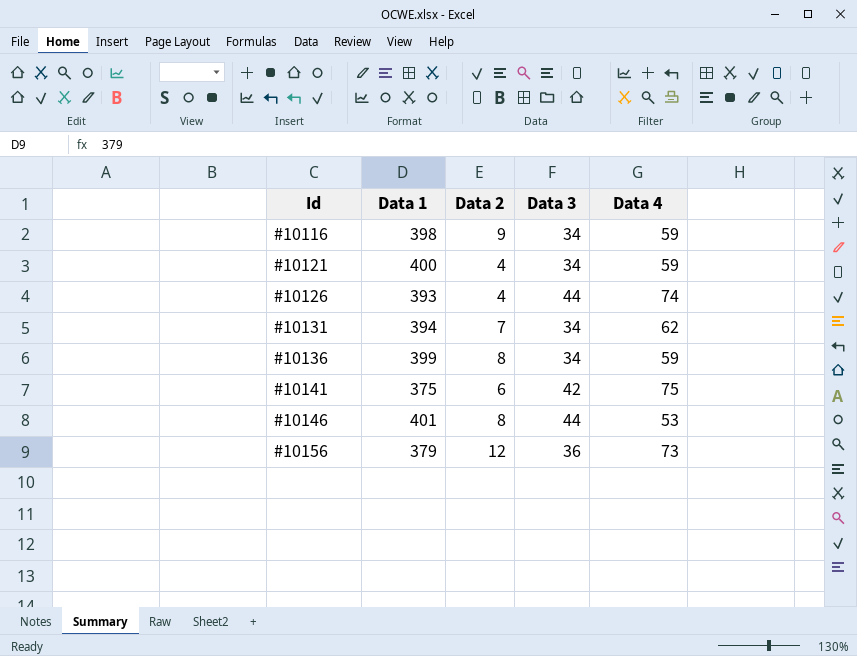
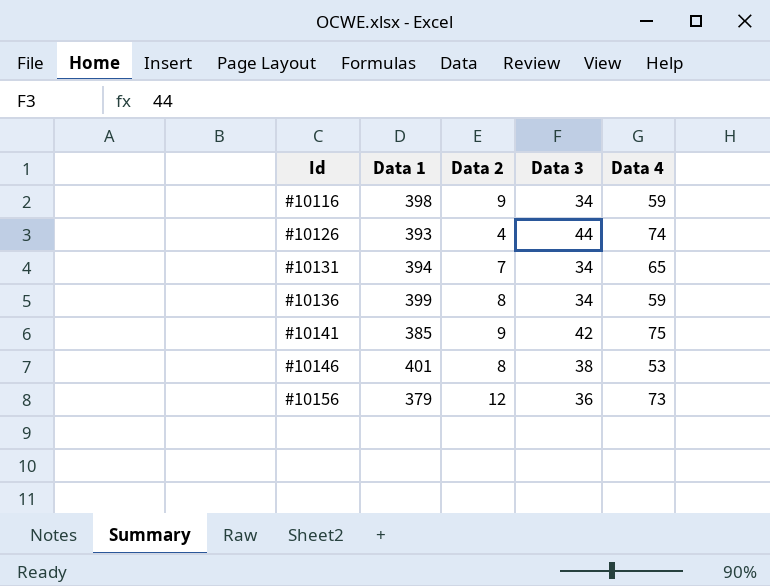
row #10121: 400 | 4 | 34 | 59 -> none
#10131 | Data 4: 62 -> 65
#10141 | Data 1: 375 -> 385
#10141 | Data 2: 6 -> 9
#10146 | Data 3: 44 -> 38

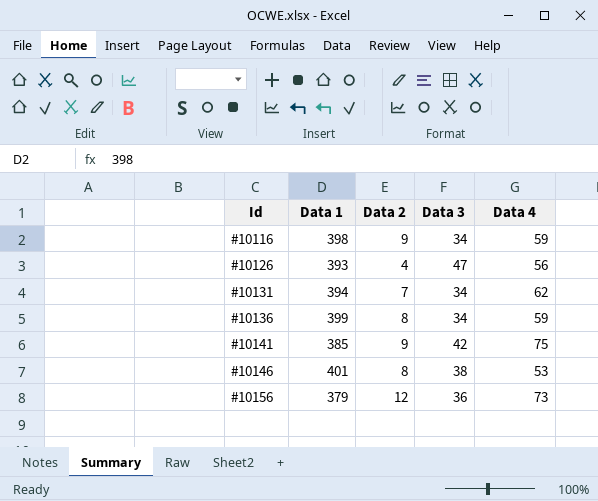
#10126 | Data 3: 44 -> 47
#10126 | Data 4: 74 -> 56
#10131 | Data 4: 65 -> 62

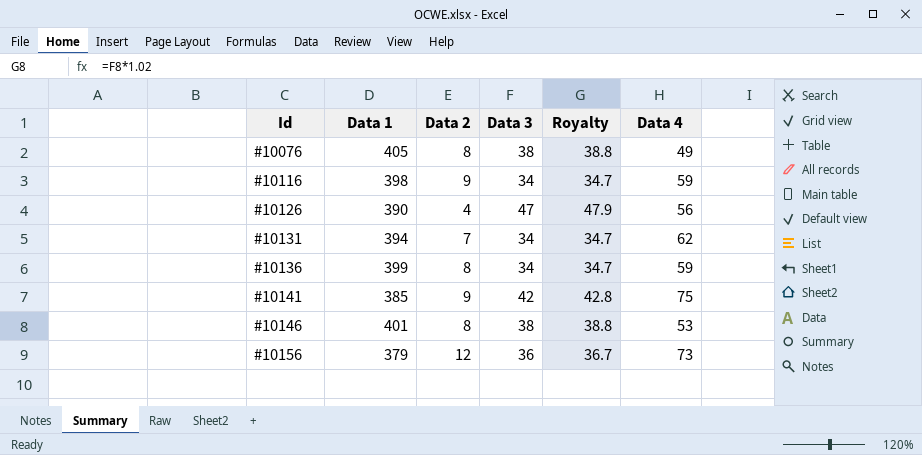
column Royalty | formula: none -> [Data 3] * 1.02
row #10076: none -> 405 | 8 | 38 | 38.8 | 49
#10126 | Data 1: 393 -> 390

